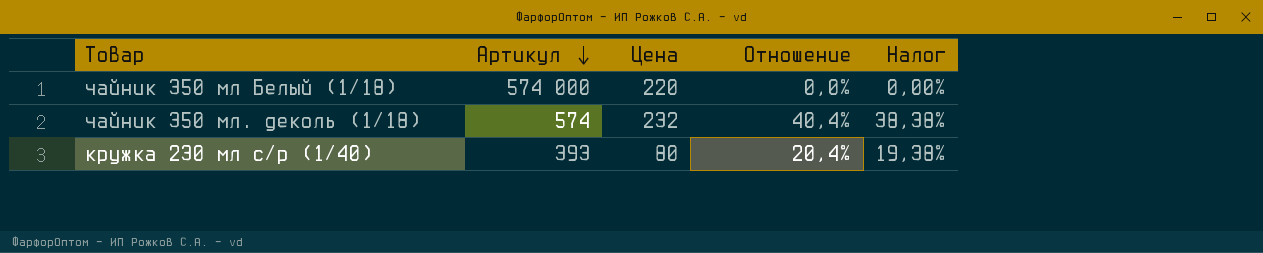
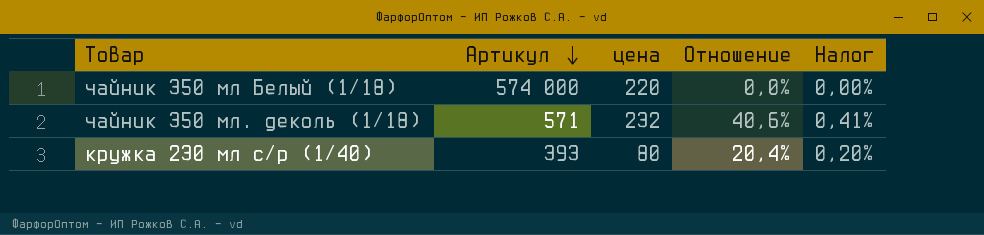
column name: Цена -> цена
column Налог | formula: [Отношение] * 0,95 -> [Отношение] * 0,01
чайник 350 мл. деколь (1/18) | Артикул: 574 -> 571
чайник 350 мл. деколь (1/18) | Отношение: 40,4% -> 40,6%

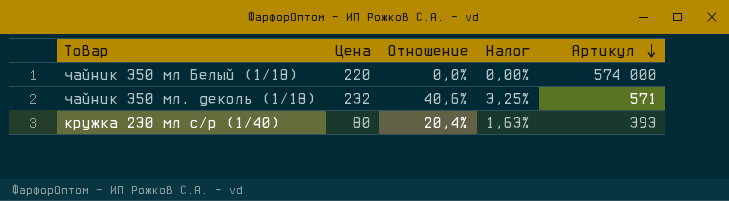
column name: цена -> Цена
column Налог | formula: [Отношение] * 0,01 -> [Отношение] * 0,08
column Артикул | position: 2 -> 5

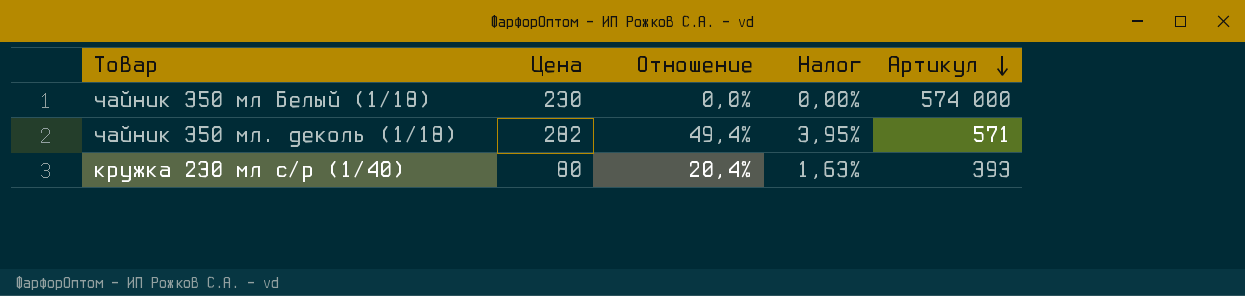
чайник 350 мл Белый (1/18) | Цена: 220 -> 230
чайник 350 мл. деколь (1/18) | Цена: 232 -> 282
чайник 350 мл. деколь (1/18) | Отношение: 40,6% -> 49,4%
чайник 350 мл. деколь (1/18) | Налог: 3,25% -> 3,95%

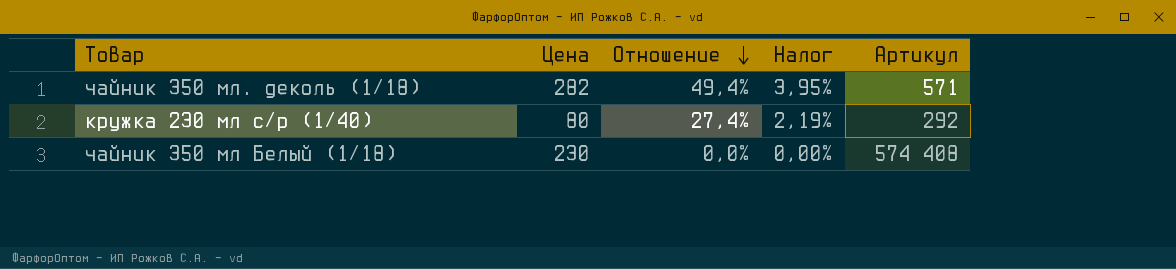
row order: Артикул descending -> Отношение descending
кружка 230 мл с/р (1/40) | Отношение: 20,4% -> 27,4%
кружка 230 мл с/р (1/40) | Налог: 1,63% -> 2,19%
кружка 230 мл с/р (1/40) | Артикул: 393 -> 292
чайник 350 мл Белый (1/18) | Артикул: 574 000 -> 574 408

